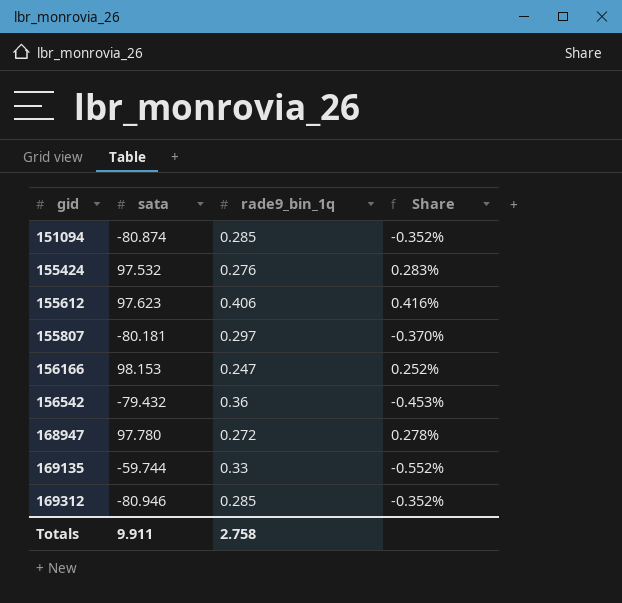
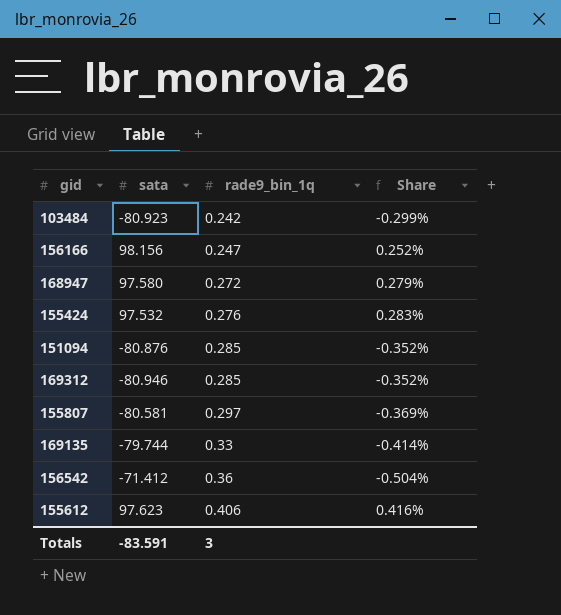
row order: gid ascending -> rade9_bin_1q ascending
row 103484: none -> -80.923 | 0.242 | -0.299%
156166 | sata: 98.153 -> 98.156
168947 | sata: 97.780 -> 97.580
168947 | Share: 0.278% -> 0.279%
151094 | sata: -80.874 -> -80.876
155807 | sata: -80.181 -> -80.581
155807 | Share: -0.370% -> -0.369%
169135 | sata: -59.744 -> -79.744
169135 | Share: -0.552% -> -0.414%
156542 | sata: -79.432 -> -71.412
156542 | Share: -0.453% -> -0.504%
Totals | sata: 9.911 -> -83.591
Totals | rade9_bin_1q: 2.758 -> 3

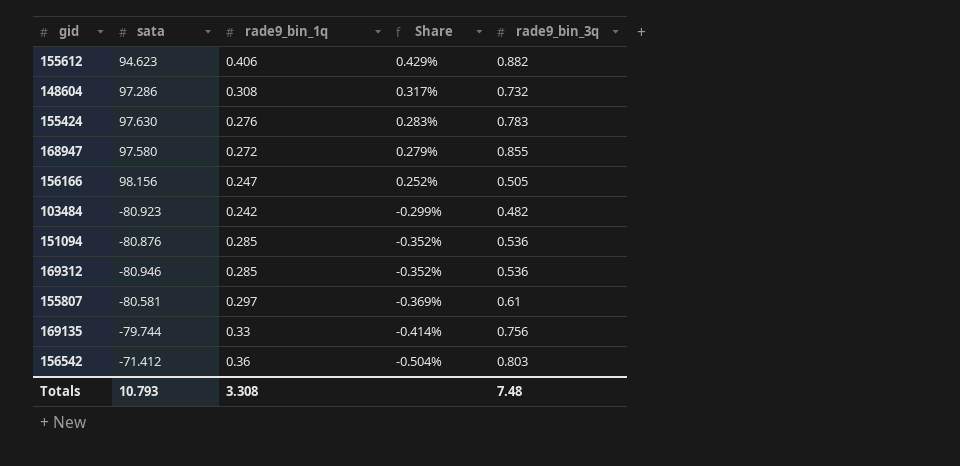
row order: rade9_bin_1q ascending -> Share descending
column rade9_bin_3q | position: none -> 5
155612 | sata: 97.623 -> 94.623
155612 | Share: 0.416% -> 0.429%
row 148604: none -> 97.286 | 0.308 | 0.317% | 0.732
155424 | sata: 97.532 -> 97.630
Totals | sata: -83.591 -> 10.793
Totals | rade9_bin_1q: 3 -> 3.308

